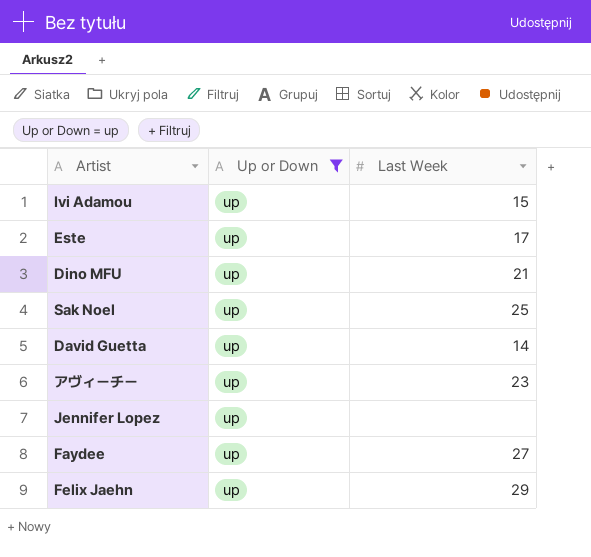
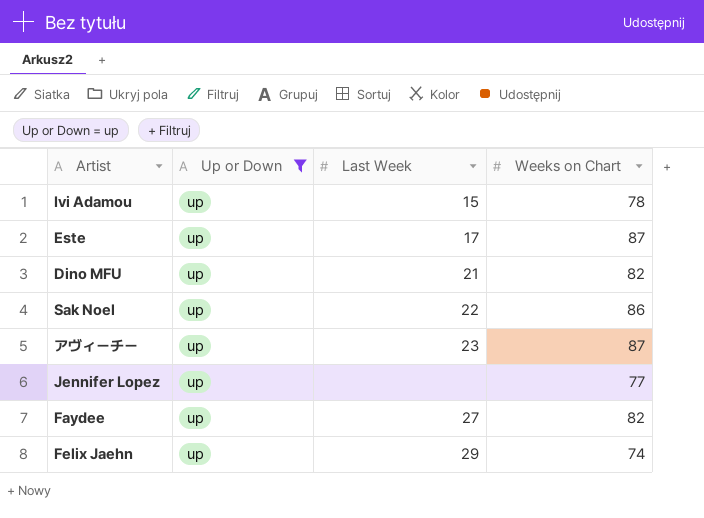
column Weeks on Chart | position: none -> 4
row David Guetta: up | 14 -> none
Sak Noel | Last Week: 25 -> 22

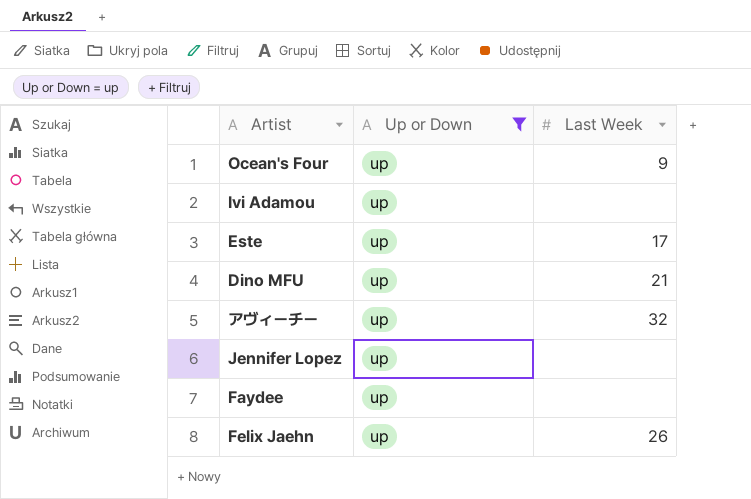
column Weeks on Chart | position: 4 -> none
row Sak Noel: up | 22 | 86 -> none
row Ocean's Four: none -> up | 9
Ivi Adamou | Last Week: 15 -> none
アヴィーチー | Last Week: 23 -> 32
Faydee | Last Week: 27 -> none
Felix Jaehn | Last Week: 29 -> 26

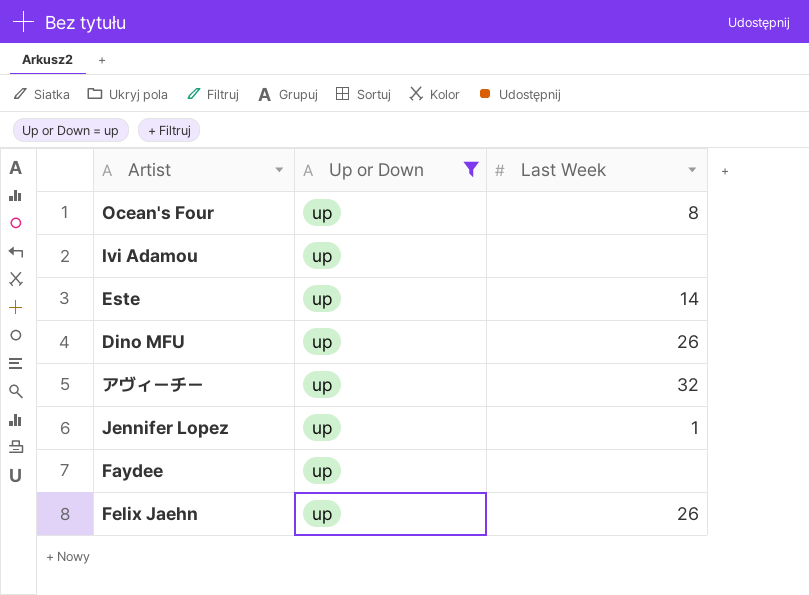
Ocean's Four | Last Week: 9 -> 8
Este | Last Week: 17 -> 14
Dino MFU | Last Week: 21 -> 26
Jennifer Lopez | Last Week: none -> 1

